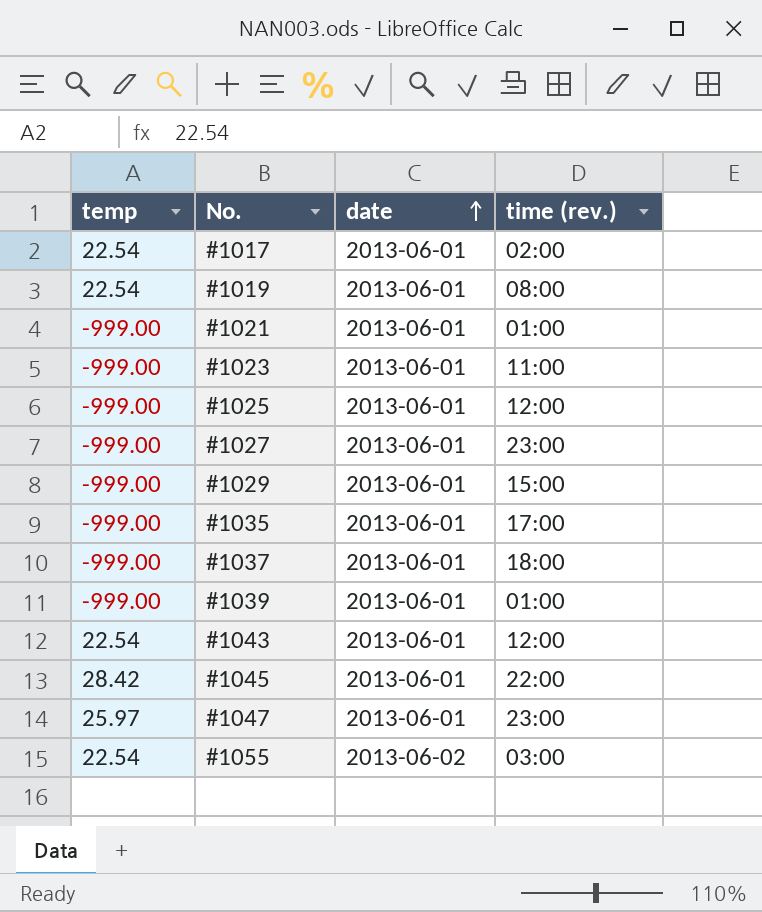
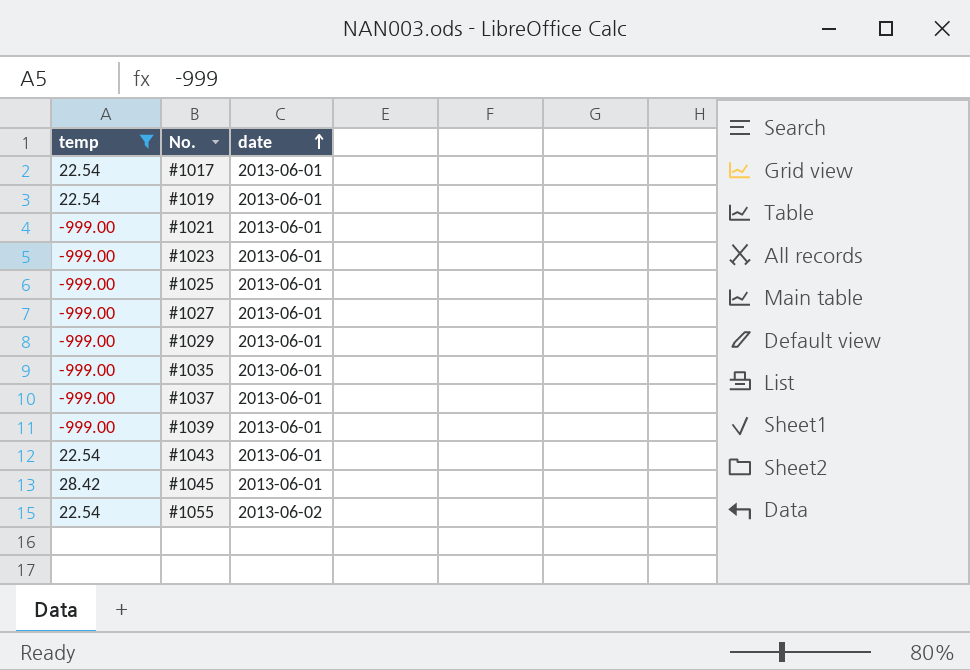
filter: none -> temp != 25.97
column time (rev.) | position: 4 -> none

